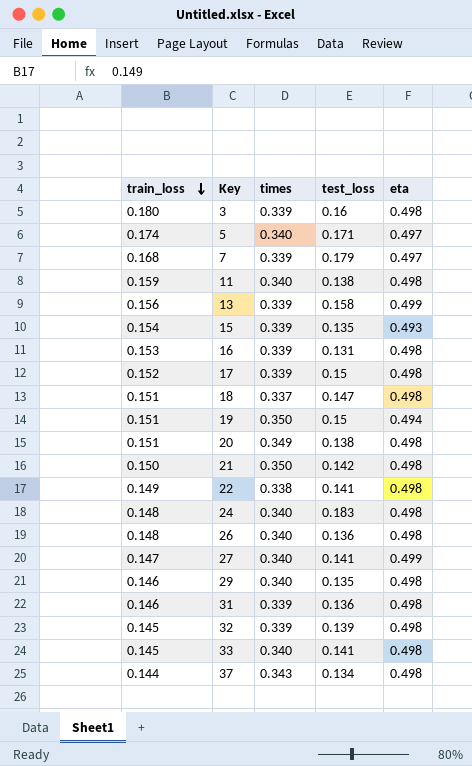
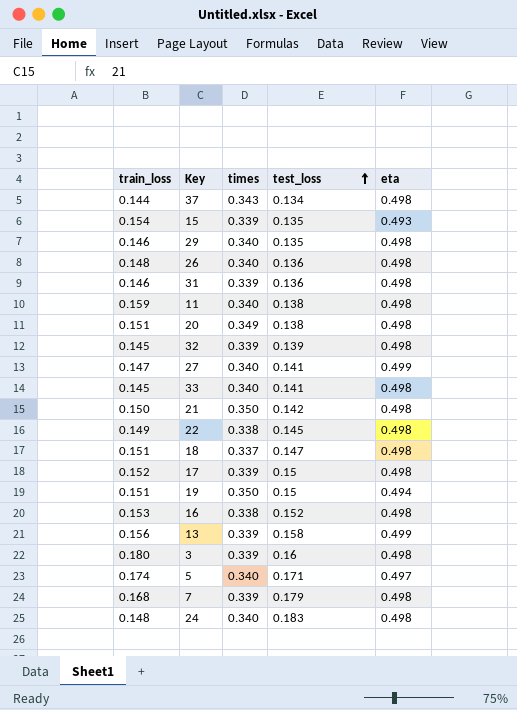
row order: train_loss descending -> test_loss ascending
22 | test_loss: 0.141 -> 0.145
16 | times: 0.339 -> 0.338
16 | test_loss: 0.131 -> 0.152
7 | eta: 0.497 -> 0.498

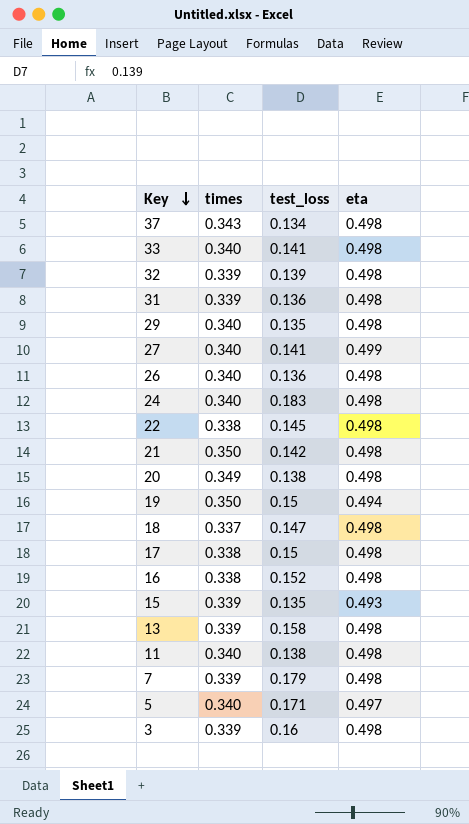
row order: test_loss ascending -> Key descending
column train_loss | position: 1 -> none
17 | times: 0.339 -> 0.338
13 | eta: 0.499 -> 0.498

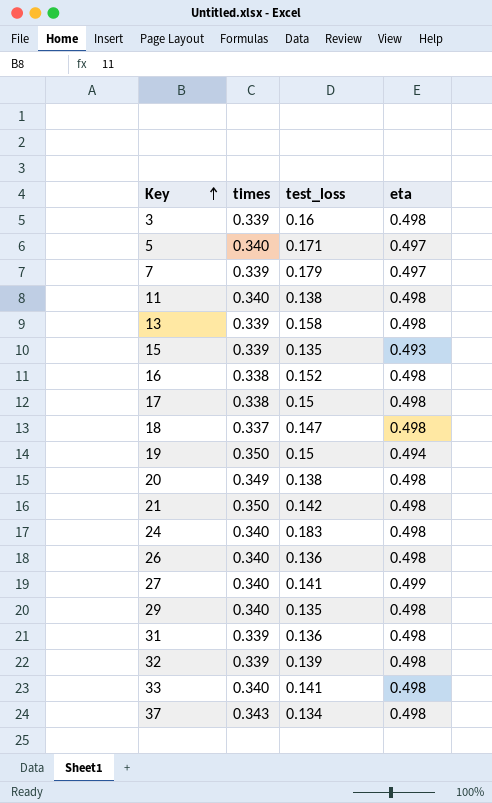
row order: Key descending -> Key ascending
row 22: 0.338 | 0.145 | 0.498 -> none
7 | eta: 0.498 -> 0.497

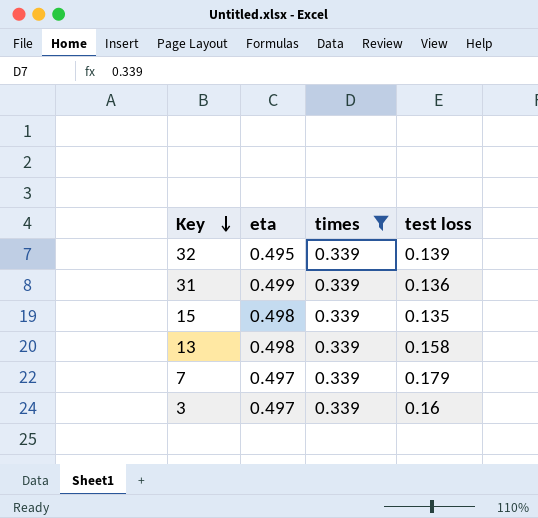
filter: none -> times = 0.339
row order: Key ascending -> Key descending
column eta | position: 4 -> 2
column name: test_loss -> test loss
32 | eta: 0.498 -> 0.495
31 | eta: 0.498 -> 0.499
15 | eta: 0.493 -> 0.498
3 | eta: 0.498 -> 0.497

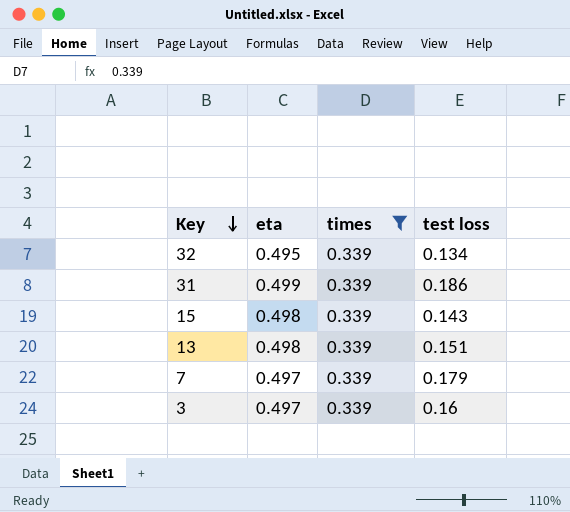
32 | test loss: 0.139 -> 0.134
31 | test loss: 0.136 -> 0.186
15 | test loss: 0.135 -> 0.143
13 | test loss: 0.158 -> 0.151

